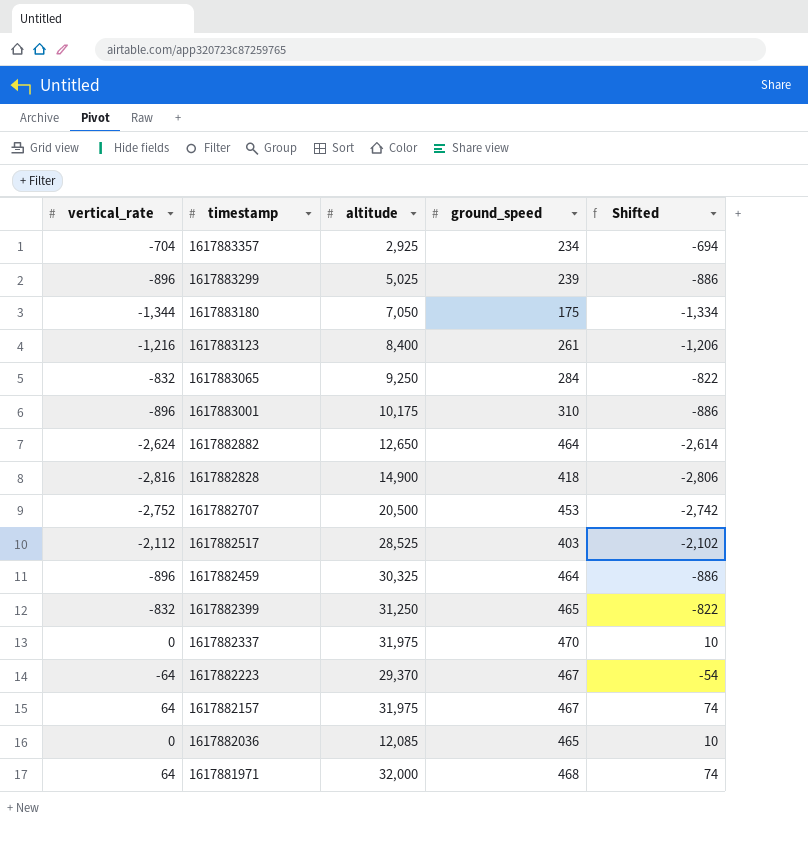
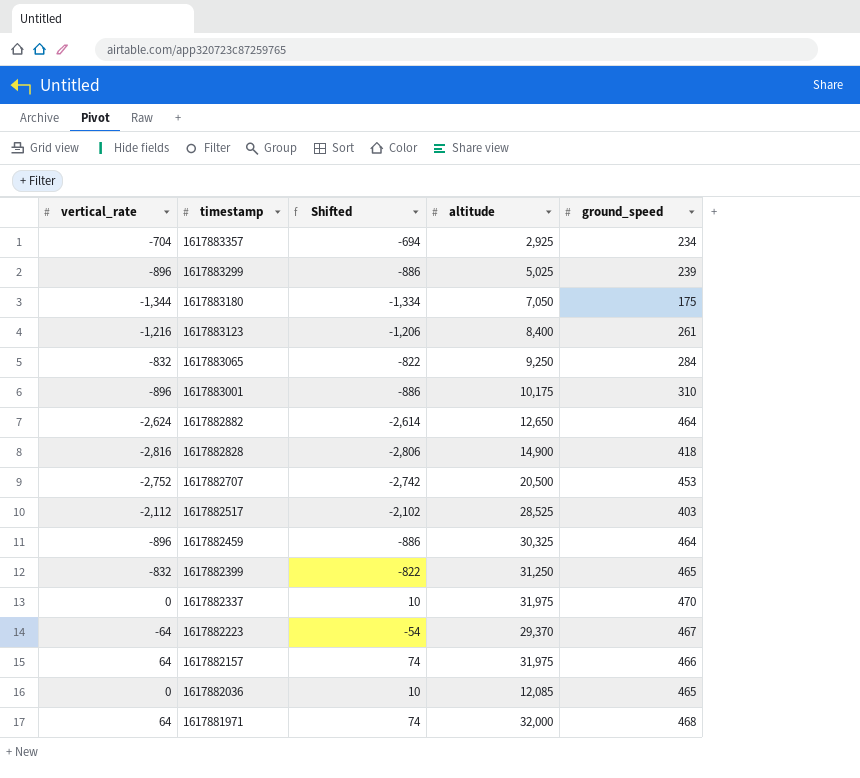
column Shifted | position: 5 -> 3
1617882157 | ground_speed: 467 -> 466

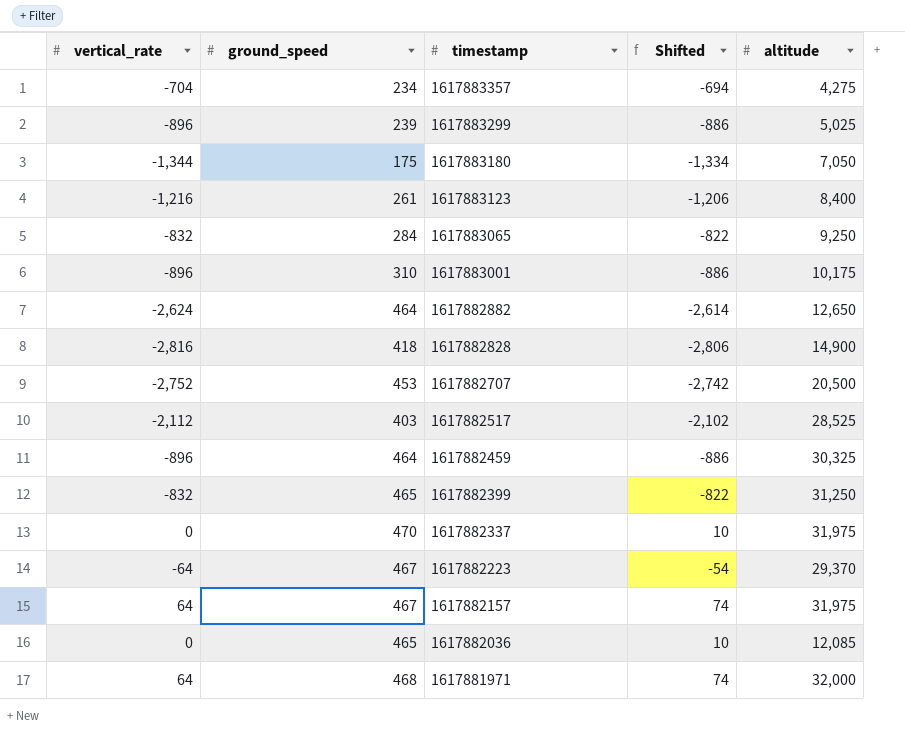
column ground_speed | position: 5 -> 2
1617883357 | altitude: 2,925 -> 4,275
1617882157 | ground_speed: 466 -> 467

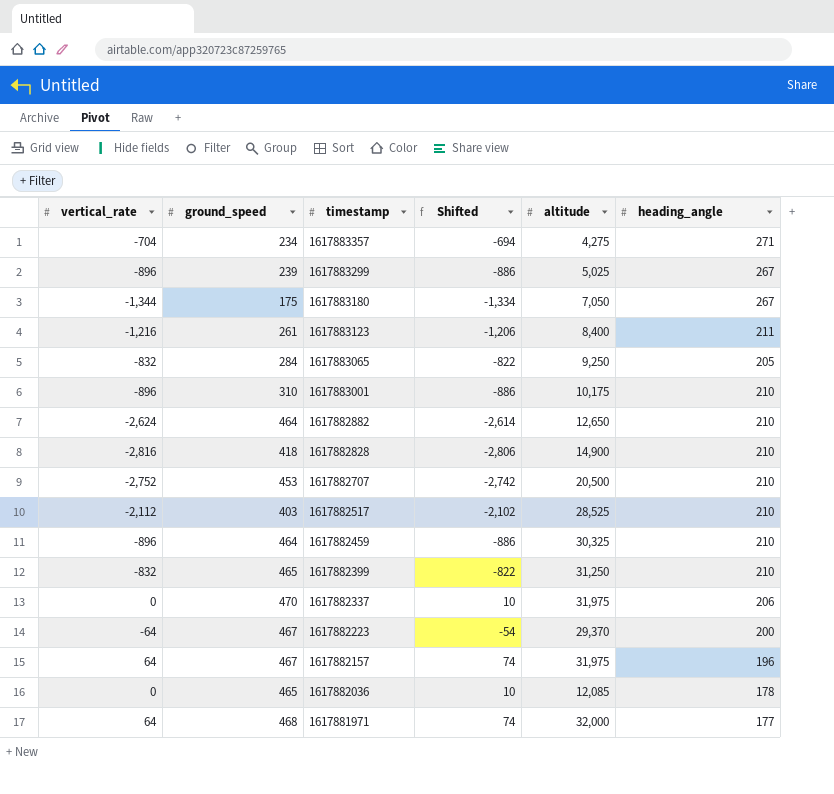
column heading_angle | position: none -> 6

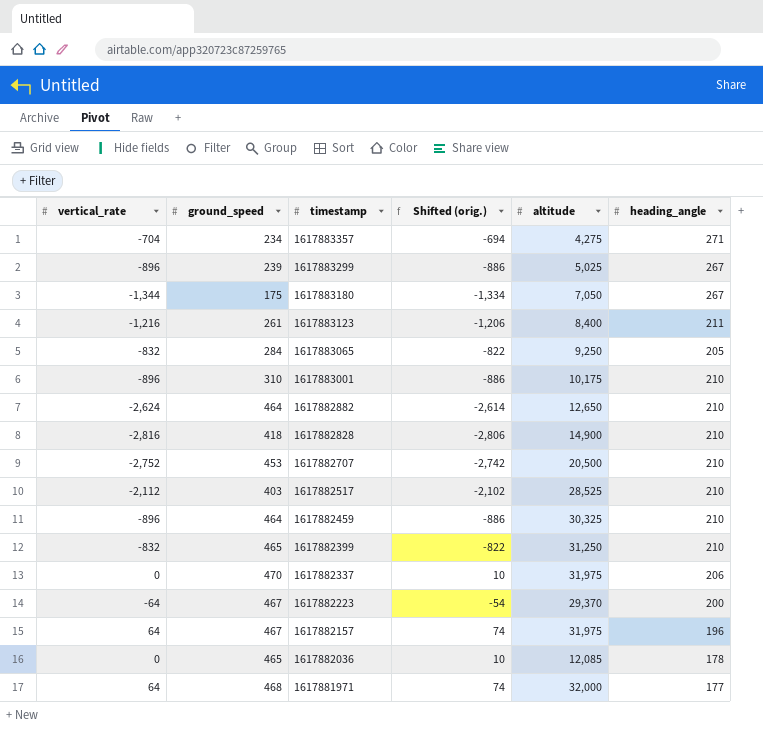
column name: Shifted -> Shifted (orig.)

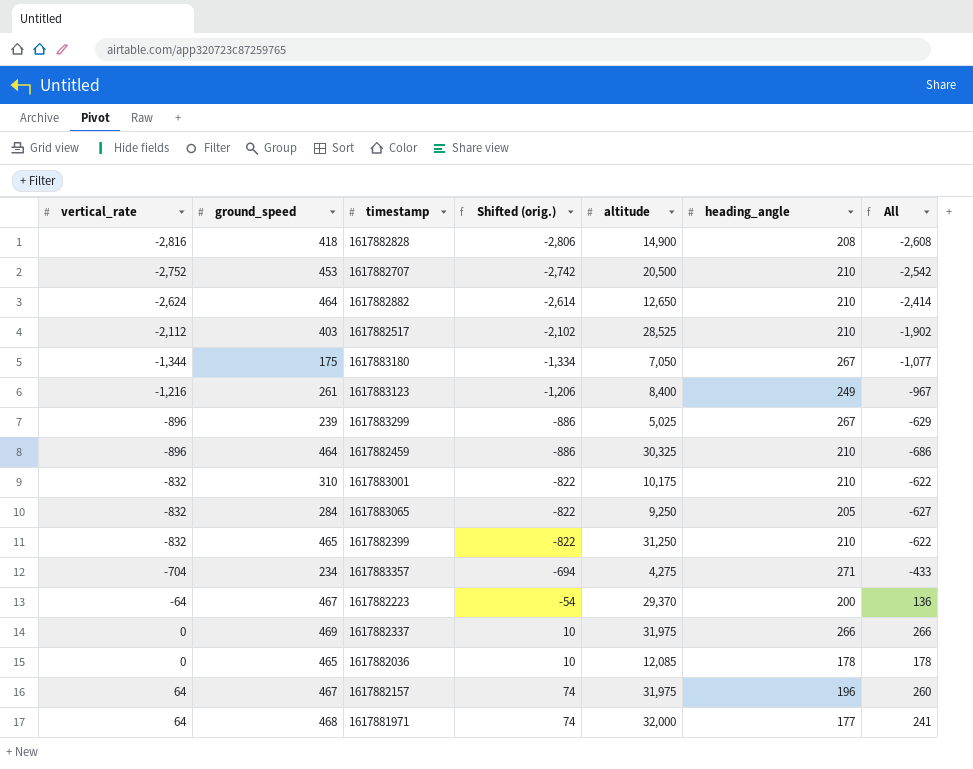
row order: timestamp descending -> vertical_rate ascending
column All | formula: none -> [vertical_rate] + [heading_angle]
1617882828 | heading_angle: 210 -> 208
1617883123 | heading_angle: 211 -> 249
1617883001 | vertical_rate: -896 -> -832
1617883001 | Shifted (orig.): -886 -> -822
1617882337 | ground_speed: 470 -> 469
1617882337 | heading_angle: 206 -> 266

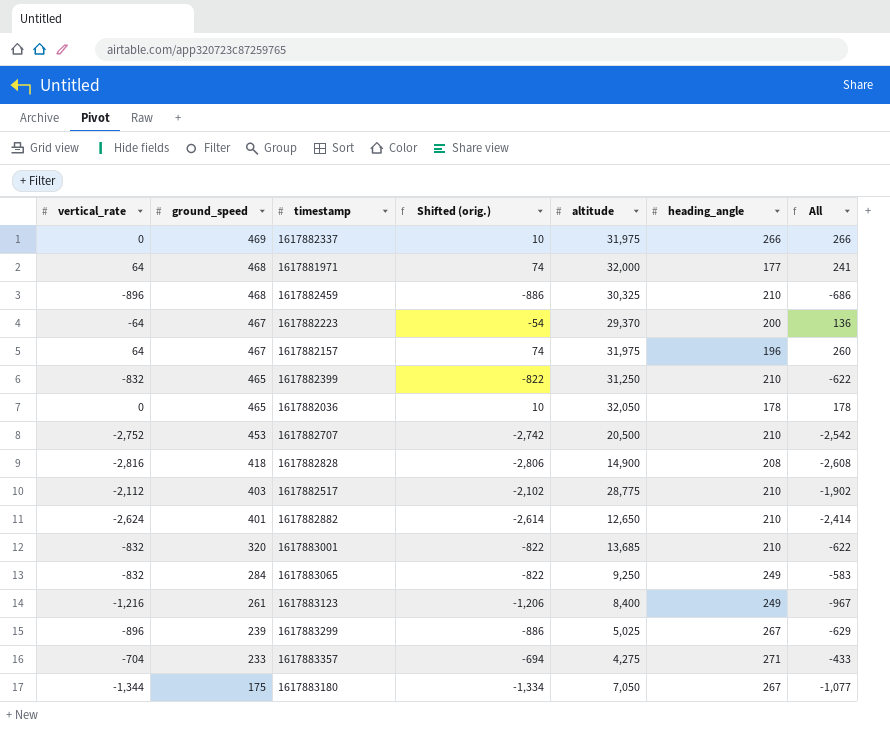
row order: vertical_rate ascending -> ground_speed descending
1617882459 | ground_speed: 464 -> 468
1617882036 | altitude: 12,085 -> 32,050
1617882517 | altitude: 28,525 -> 28,775
1617882882 | ground_speed: 464 -> 401
1617883001 | ground_speed: 310 -> 320
1617883001 | altitude: 10,175 -> 13,685
1617883065 | heading_angle: 205 -> 249
1617883065 | All: -627 -> -583
1617883357 | ground_speed: 234 -> 233

